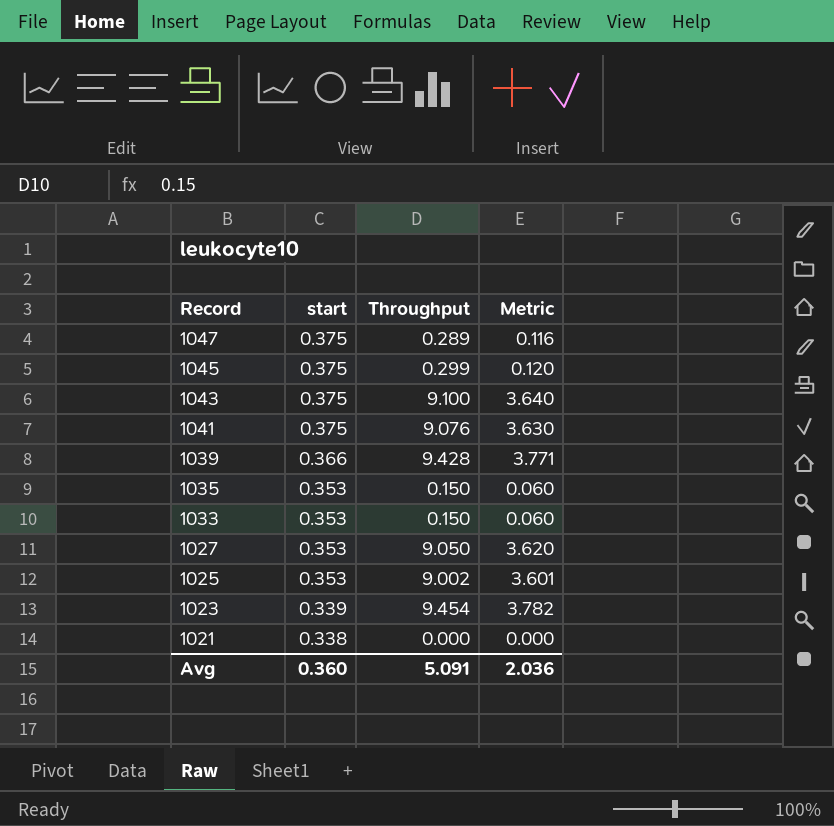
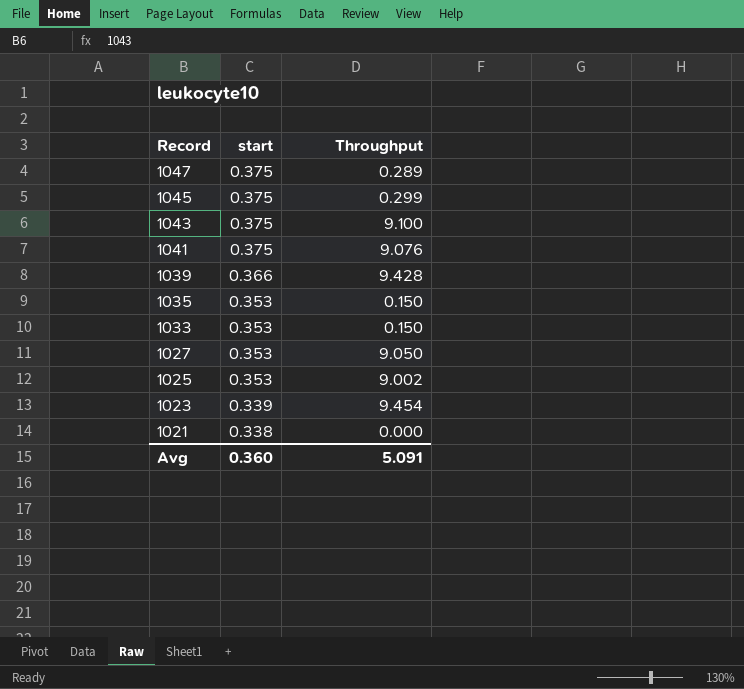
column Metric | formula: [Throughput] * 0.4 -> none

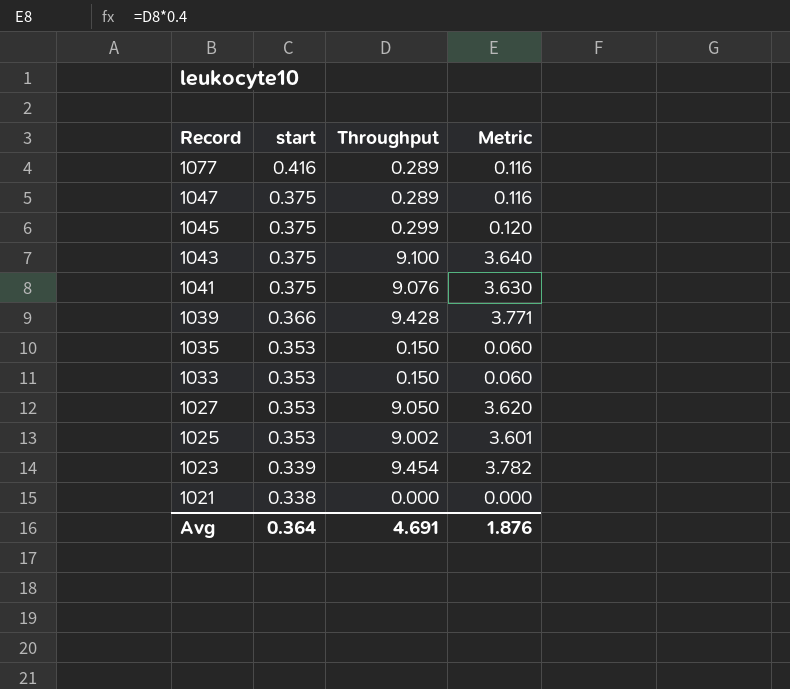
column Metric | formula: none -> [Throughput] * 0.4
row 1077: none -> 0.416 | 0.289 | 0.116
Avg | start: 0.360 -> 0.364
Avg | Throughput: 5.091 -> 4.691

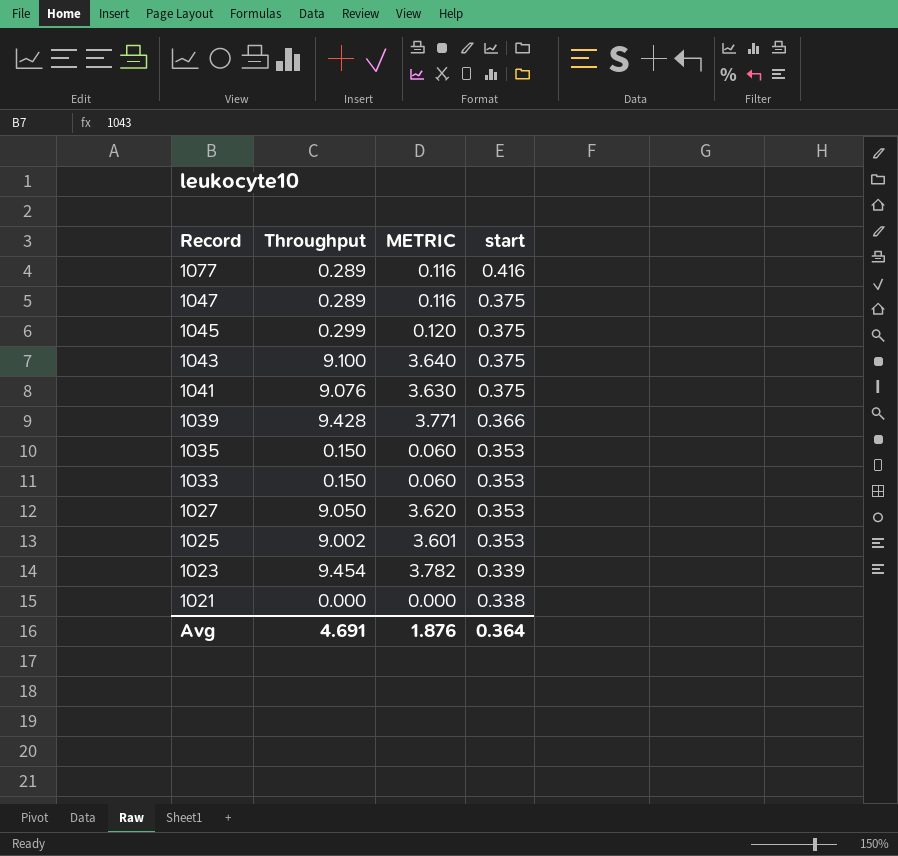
column name: Metric -> METRIC
column start | position: 2 -> 4

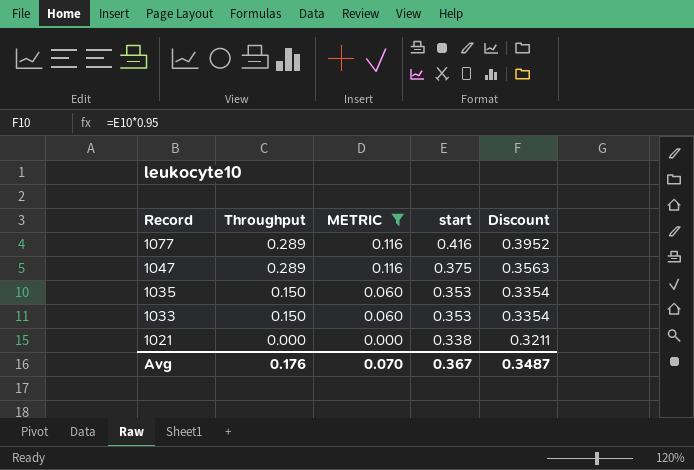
filter: none -> METRIC <= 0.116
column Discount | formula: none -> [start] * 0.95
Avg | Throughput: 4.691 -> 0.176
Avg | METRIC: 1.876 -> 0.070
Avg | start: 0.364 -> 0.367

